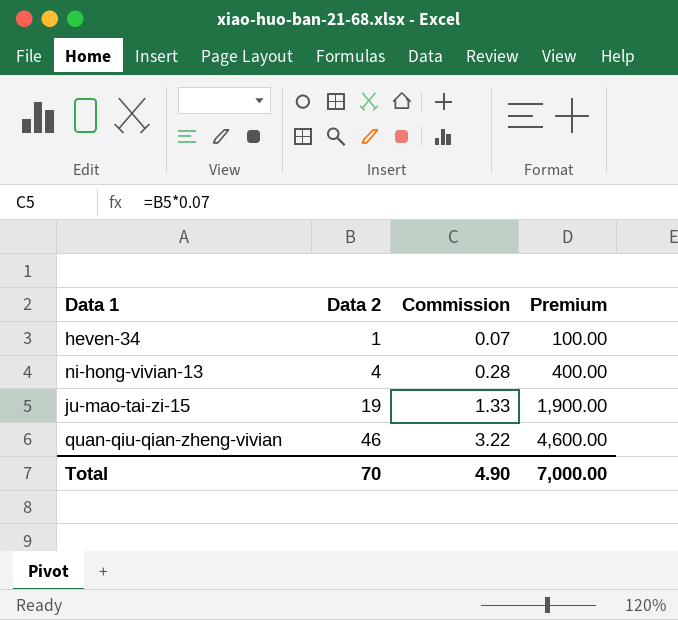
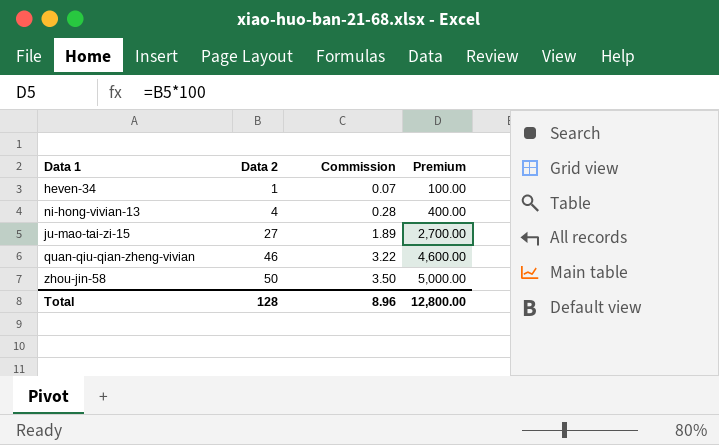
ju-mao-tai-zi-15 | Data 2: 19 -> 27
ju-mao-tai-zi-15 | Commission: 1.33 -> 1.89
ju-mao-tai-zi-15 | Premium: 1,900.00 -> 2,700.00
row zhou-jin-58: none -> 50 | 3.50 | 5,000.00
Total | Data 2: 70 -> 128
Total | Commission: 4.90 -> 8.96
Total | Premium: 7,000.00 -> 12,800.00

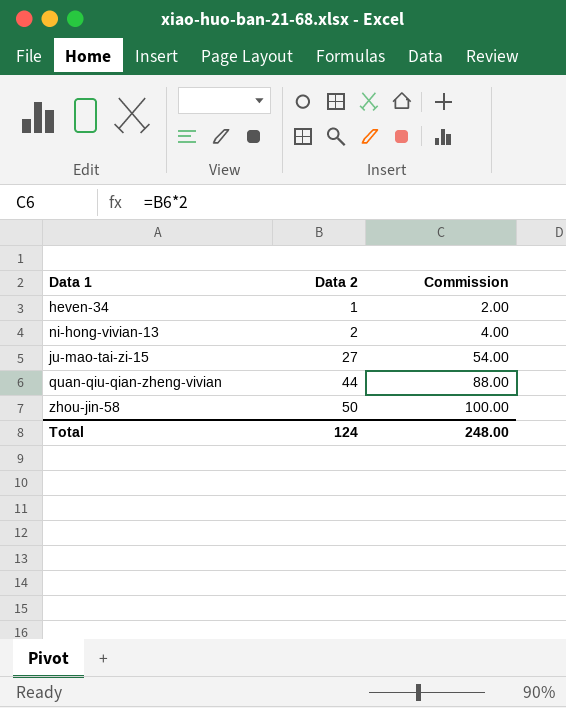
column Premium | formula: [Data 2] * 100 -> none
column Commission | formula: [Data 2] * 0.07 -> [Data 2] * 2
ni-hong-vivian-13 | Data 2: 4 -> 2
quan-qiu-qian-zheng-vivian | Data 2: 46 -> 44
Total | Data 2: 128 -> 124
Total | Commission: 8.96 -> 248.00

